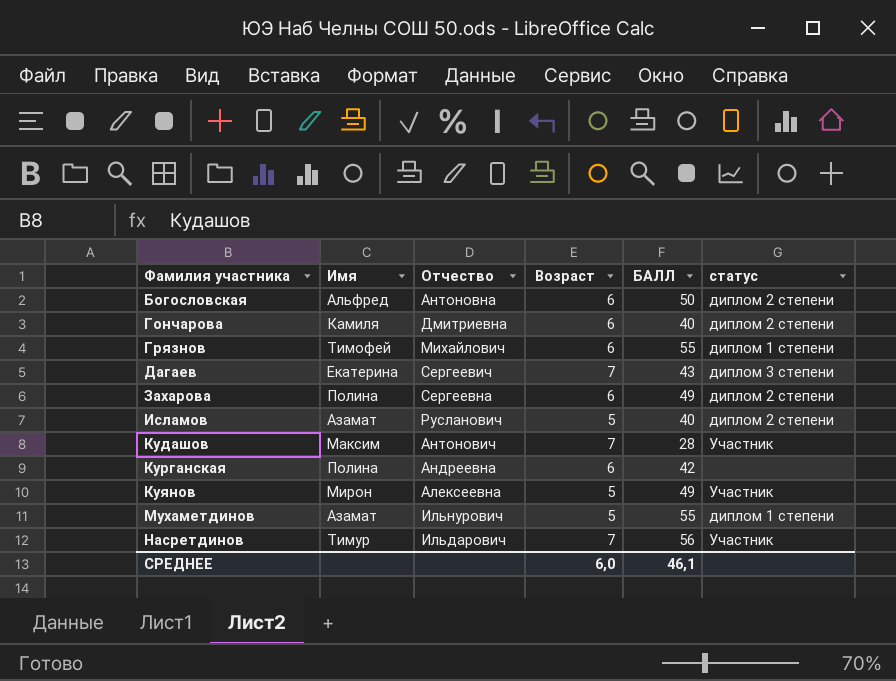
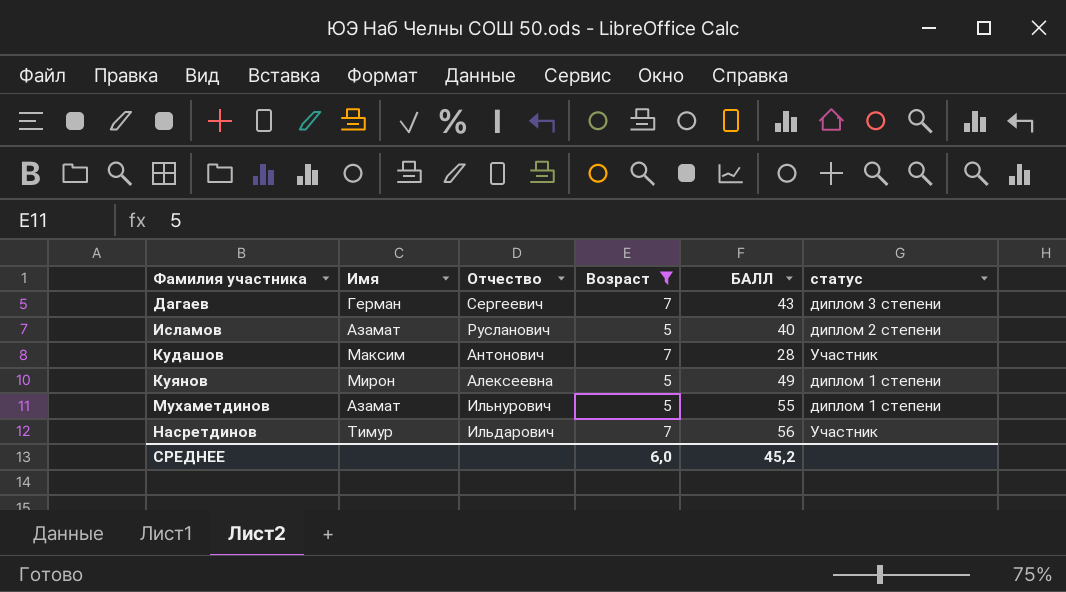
filter: none -> Возраст != 6
Дагаев | Имя: Екатерина -> Герман
Куянов | статус: Участник -> диплом 1 степени
СРЕДНЕЕ | БАЛЛ: 46,1 -> 45,2

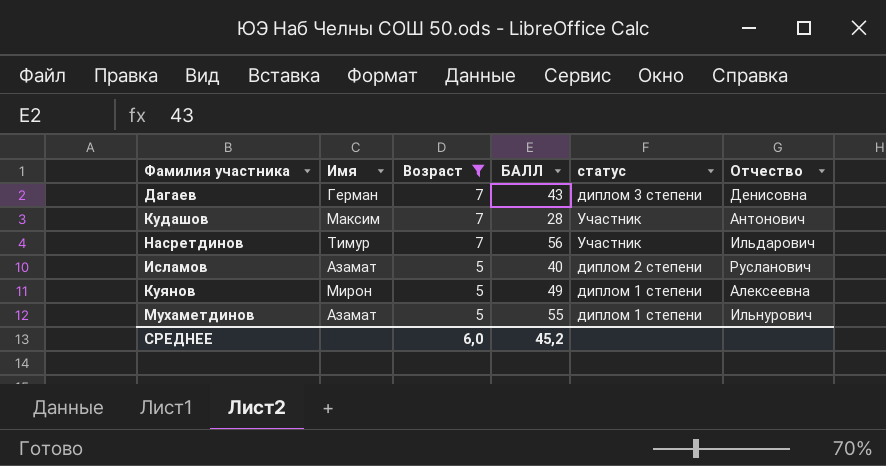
row order: Фамилия участника ascending -> Возраст descending
column Отчество | position: 3 -> 6
Дагаев | Отчество: Сергеевич -> Денисовна

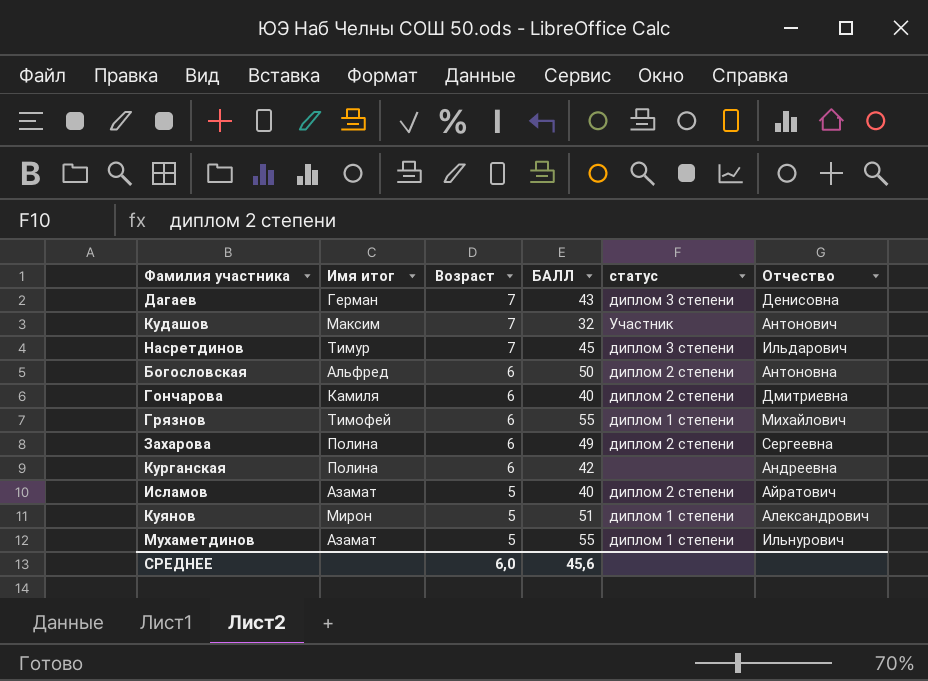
filter: Возраст != 6 -> none
column name: Имя -> Имя итог
Кудашов | БАЛЛ: 28 -> 32
Насретдинов | БАЛЛ: 56 -> 45
Насретдинов | статус: Участник -> диплом 3 степени
Исламов | Отчество: Русланович -> Айратович
Куянов | БАЛЛ: 49 -> 51
Куянов | Отчество: Алексеевна -> Александрович
СРЕДНЕЕ | БАЛЛ: 45,2 -> 45,6

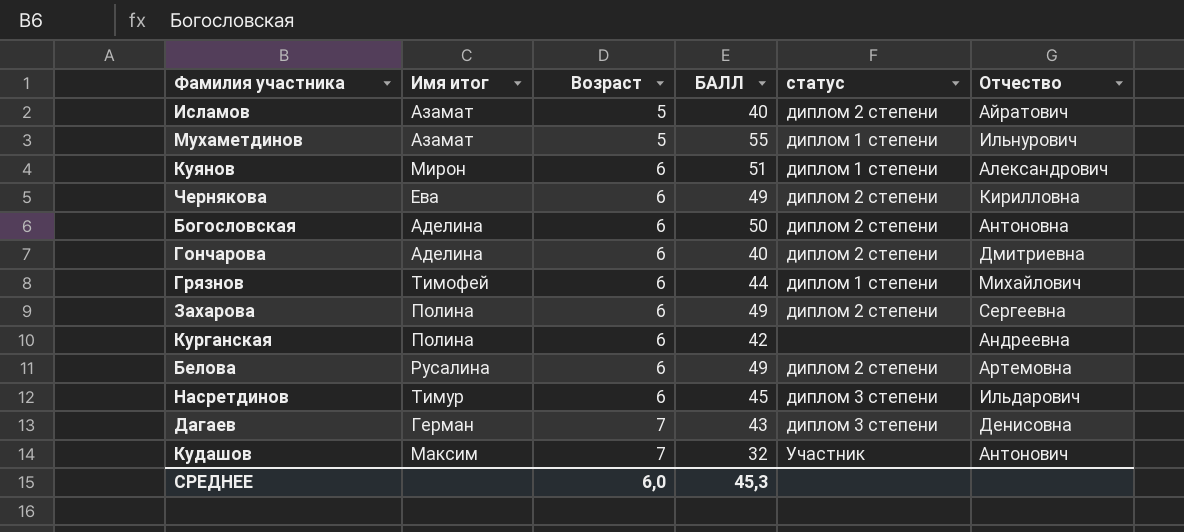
row order: Возраст descending -> Возраст ascending
Куянов | Возраст: 5 -> 6
row Чернякова: none -> Ева | 6 | 49 | диплом 2 степени | Кирилловна
Богословская | Имя итог: Альфред -> Аделина
Гончарова | Имя итог: Камиля -> Аделина
Грязнов | БАЛЛ: 55 -> 44
row Белова: none -> Русалина | 6 | 49 | диплом 2 степени | Артемовна
Насретдинов | Возраст: 7 -> 6
СРЕДНЕЕ | БАЛЛ: 45,6 -> 45,3

